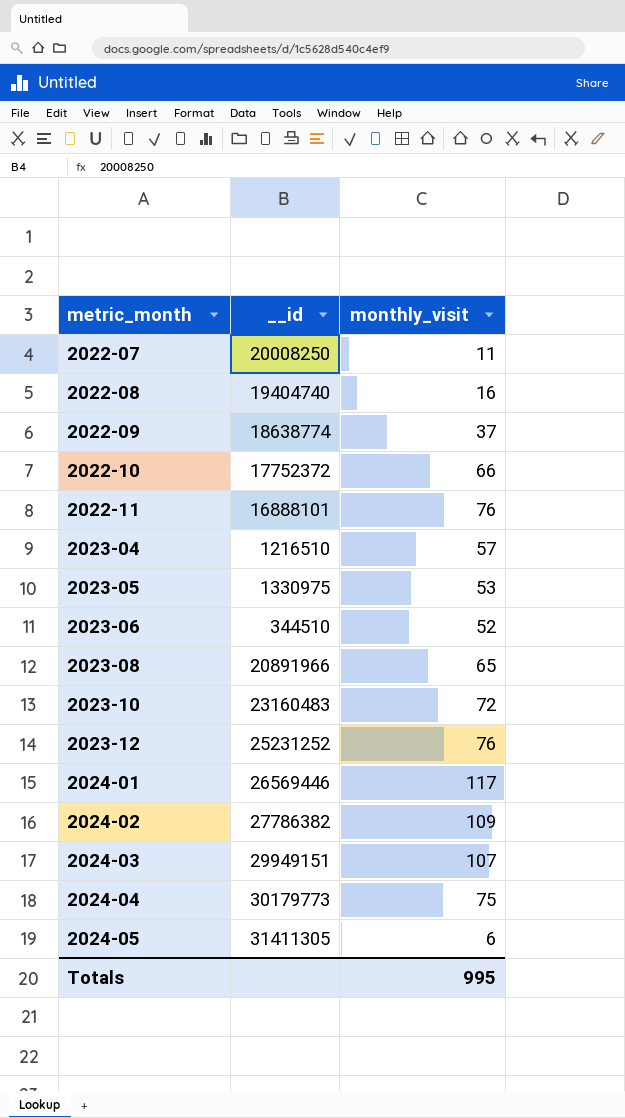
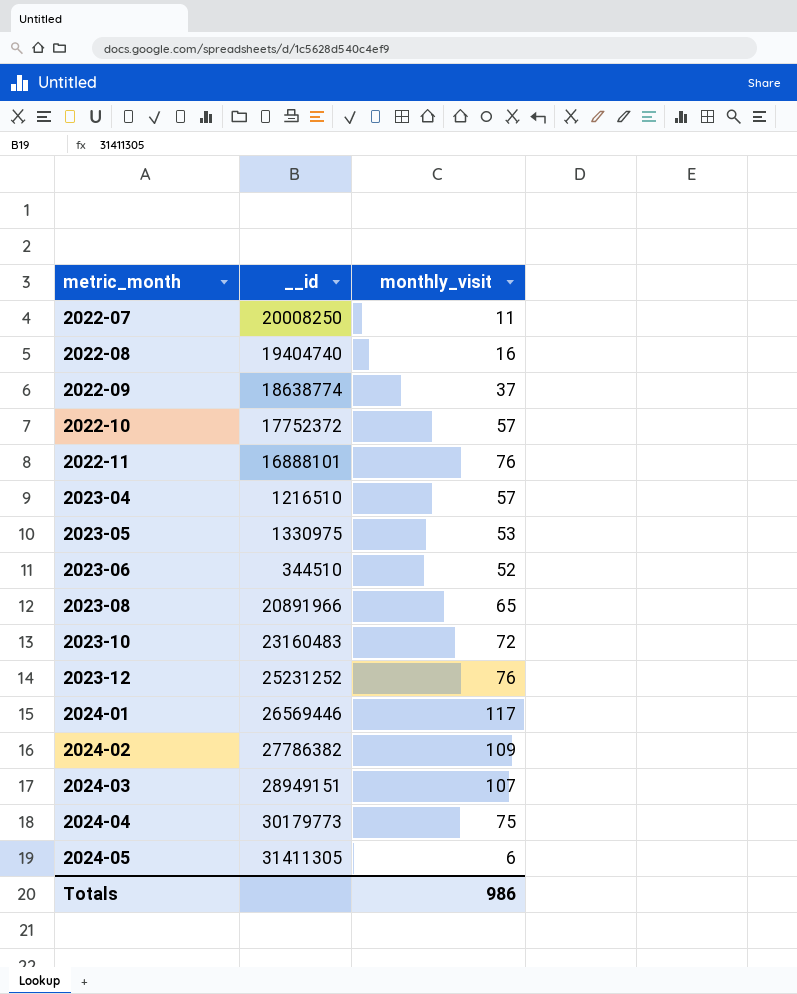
2022-10 | monthly_visit: 66 -> 57
2024-03 | __id: 29949151 -> 28949151
Totals | monthly_visit: 995 -> 986

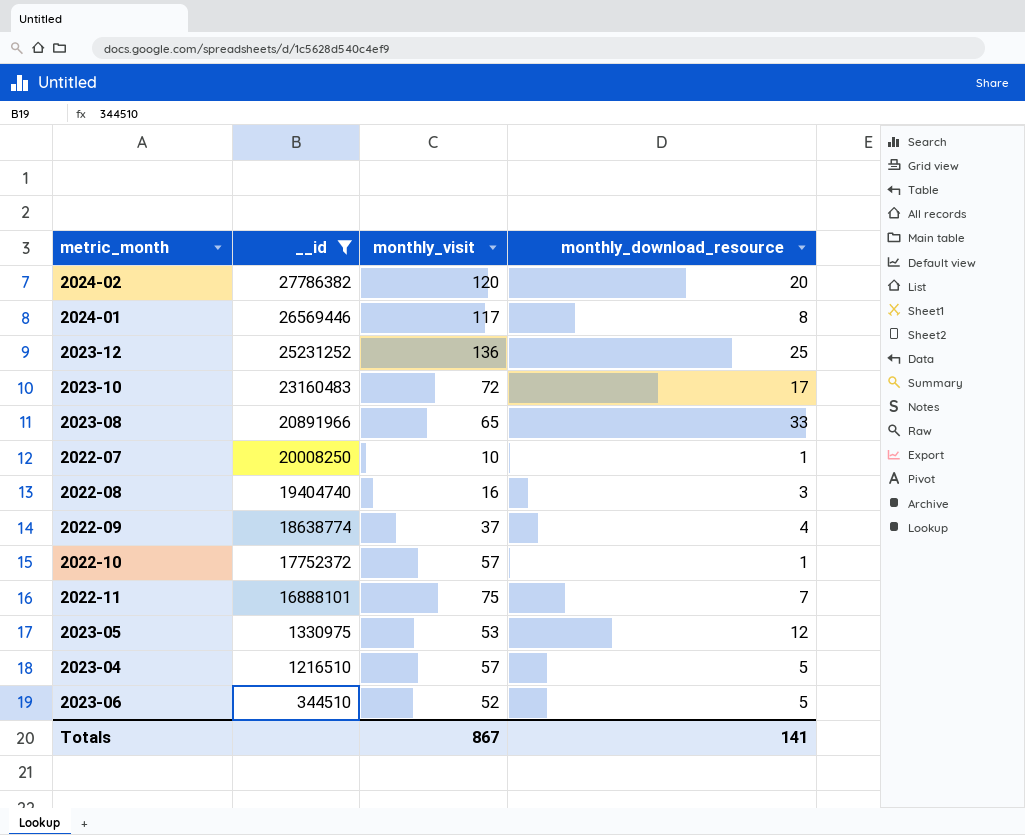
filter: none -> __id <= 27786382
row order: metric_month ascending -> __id descending
column monthly_download_resource | position: none -> 4
2024-02 | monthly_visit: 109 -> 120
2023-12 | monthly_visit: 76 -> 136
2022-07 | monthly_visit: 11 -> 10
2022-11 | monthly_visit: 76 -> 75
Totals | monthly_visit: 986 -> 867

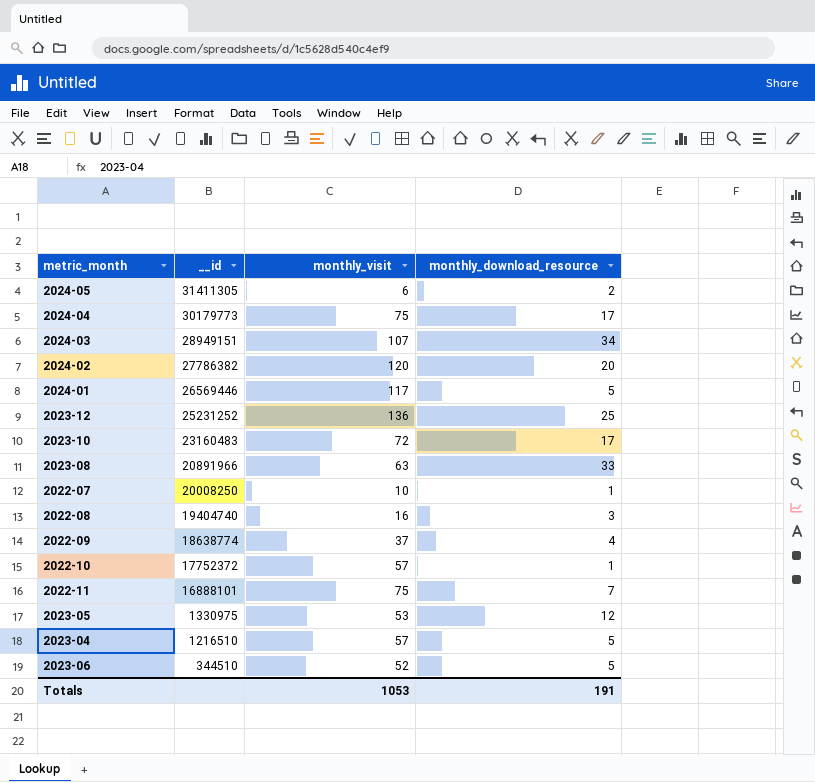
filter: __id <= 27786382 -> none
2024-01 | monthly_download_resource: 8 -> 5
2023-08 | monthly_visit: 65 -> 63
Totals | monthly_visit: 867 -> 1053
Totals | monthly_download_resource: 141 -> 191

